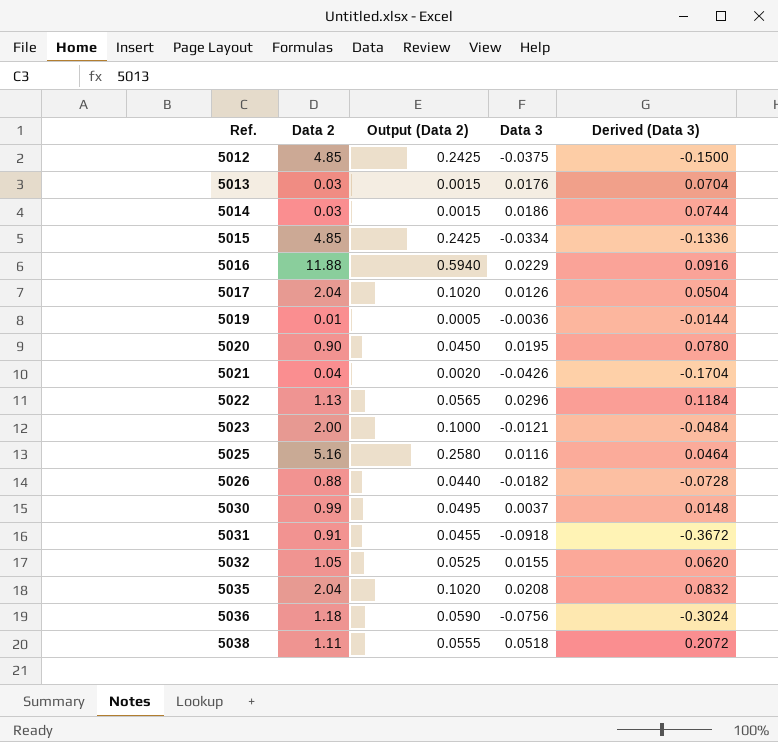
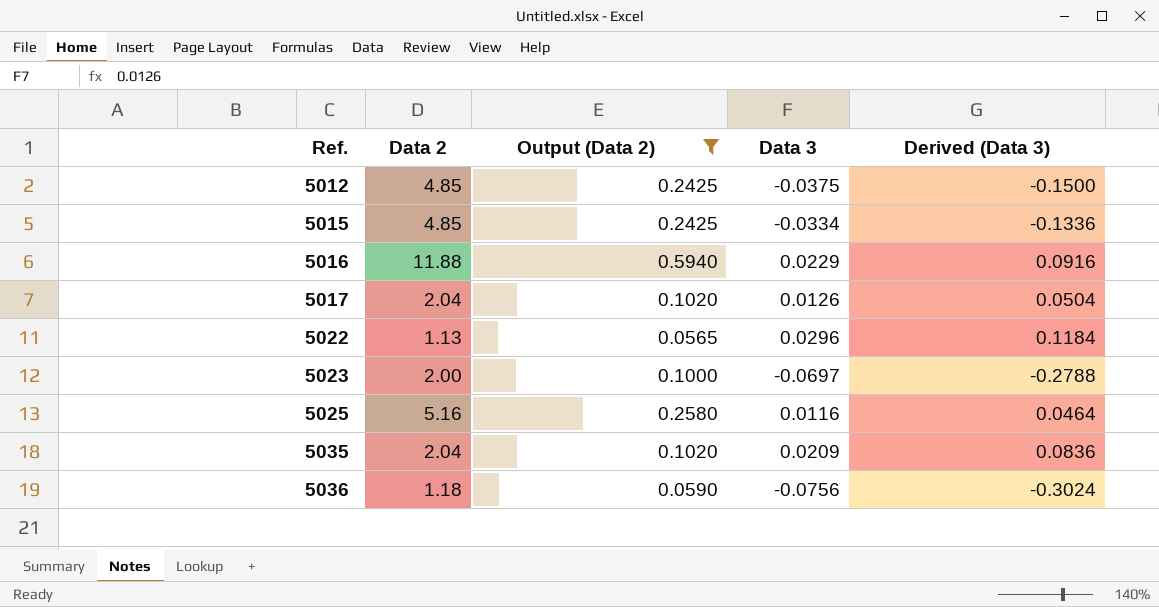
filter: none -> Output (Data 2) >= 0.0565
5023 | Data 3: -0.0121 -> -0.0697
5023 | Derived (Data 3): -0.0484 -> -0.2788
5035 | Data 3: 0.0208 -> 0.0209
5035 | Derived (Data 3): 0.0832 -> 0.0836

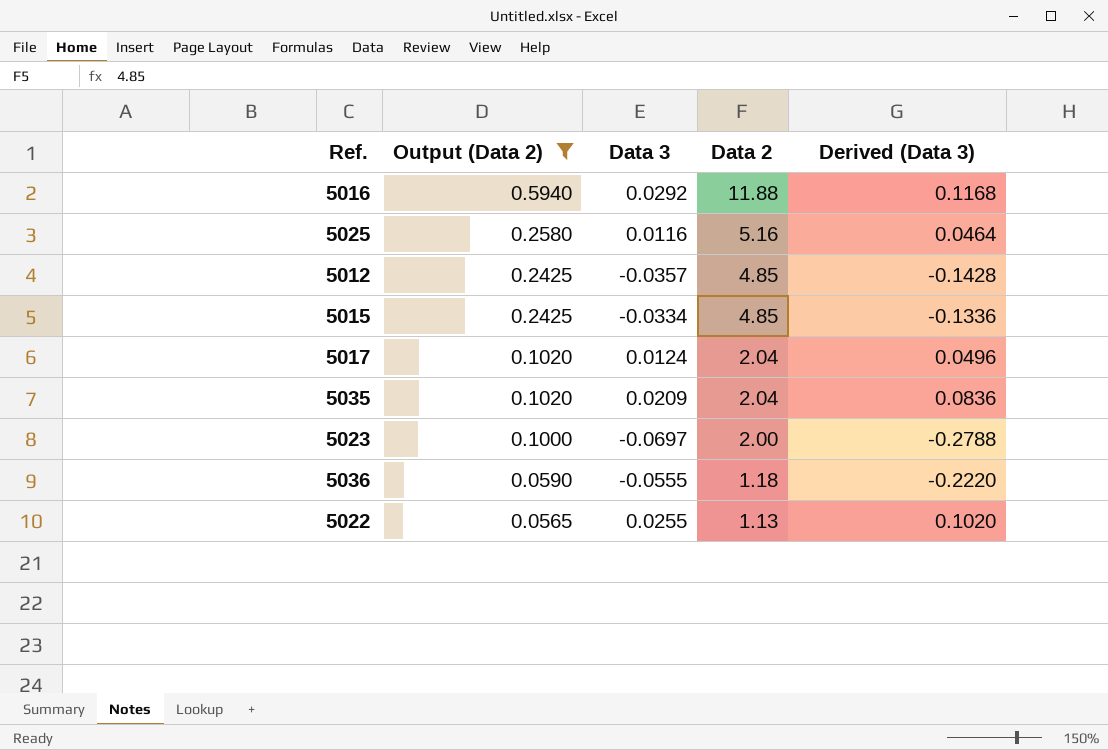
row order: Ref. ascending -> Output (Data 2) descending
column Data 2 | position: 2 -> 4
5016 | Data 3: 0.0229 -> 0.0292
5016 | Derived (Data 3): 0.0916 -> 0.1168
5012 | Data 3: -0.0375 -> -0.0357
5012 | Derived (Data 3): -0.1500 -> -0.1428
5017 | Data 3: 0.0126 -> 0.0124
5017 | Derived (Data 3): 0.0504 -> 0.0496
5036 | Data 3: -0.0756 -> -0.0555
5036 | Derived (Data 3): -0.3024 -> -0.2220
5022 | Data 3: 0.0296 -> 0.0255
5022 | Derived (Data 3): 0.1184 -> 0.1020

